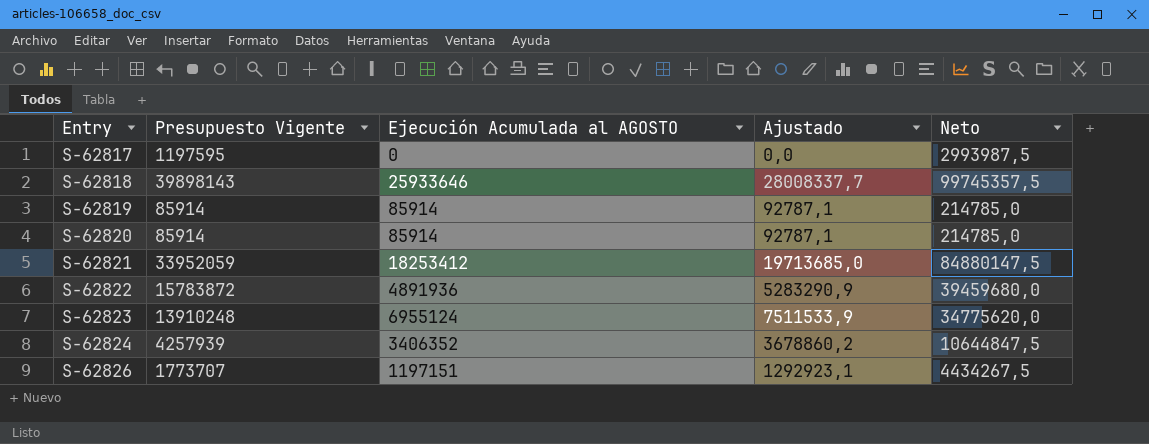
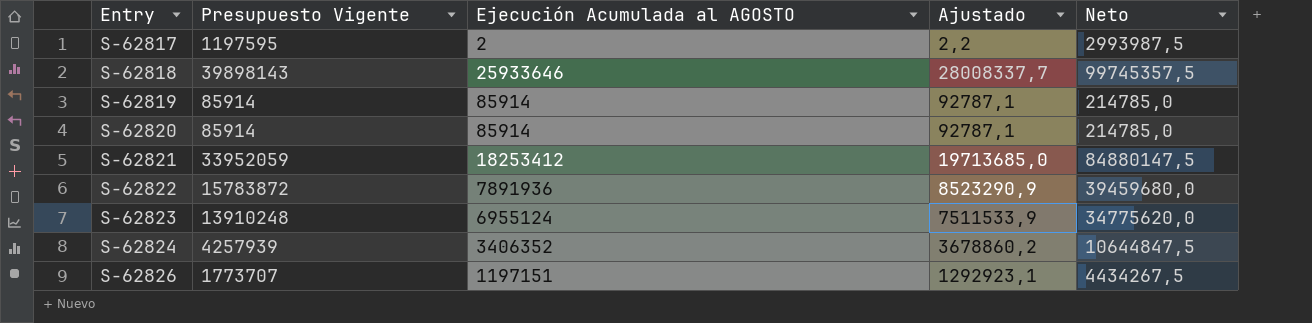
S-62817 | Ejecución Acumulada al AGOSTO: 0 -> 2
S-62817 | Ajustado: 0,0 -> 2,2
S-62822 | Ejecución Acumulada al AGOSTO: 4891936 -> 7891936
S-62822 | Ajustado: 5283290,9 -> 8523290,9

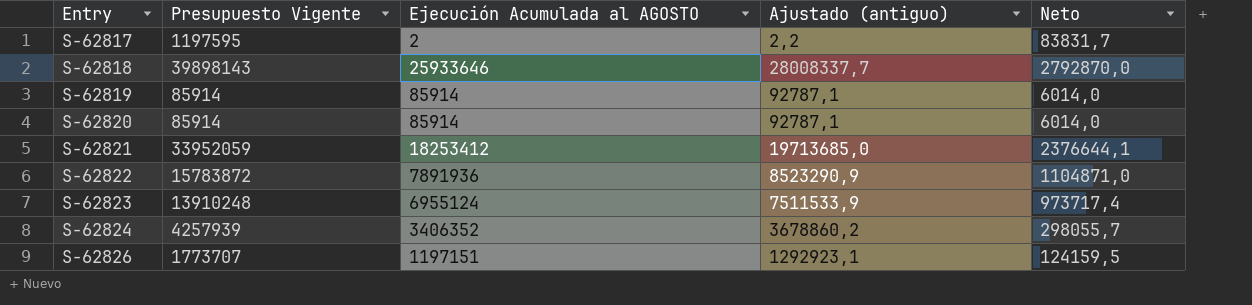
column name: Ajustado -> Ajustado (antiguo)
column Neto | formula: [Presupuesto Vigente] * 2,5 -> [Presupuesto Vigente] * 0,07

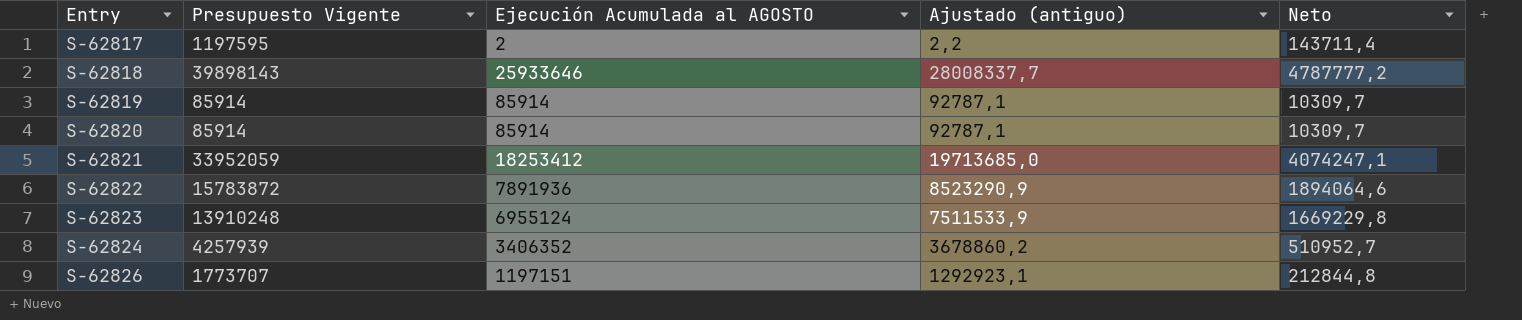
column Neto | formula: [Presupuesto Vigente] * 0,07 -> [Presupuesto Vigente] * 0,12

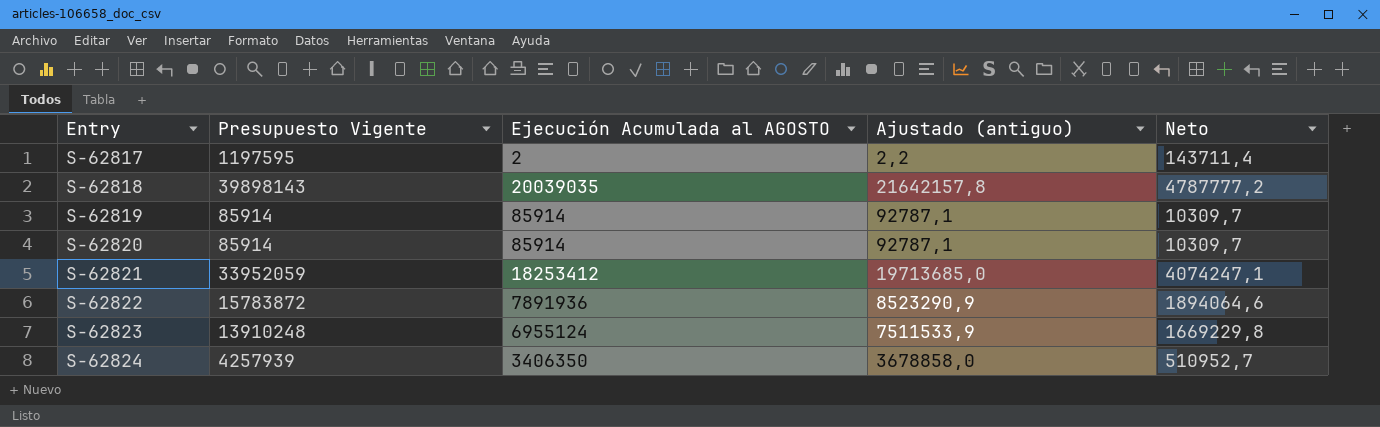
row S-62826: 1773707 | 1197151 | 1292923,1 | 212844,8 -> none
S-62818 | Ejecución Acumulada al AGOSTO: 25933646 -> 20039035
S-62818 | Ajustado (antiguo): 28008337,7 -> 21642157,8
S-62824 | Ejecución Acumulada al AGOSTO: 3406352 -> 3406350
S-62824 | Ajustado (antiguo): 3678860,2 -> 3678858,0

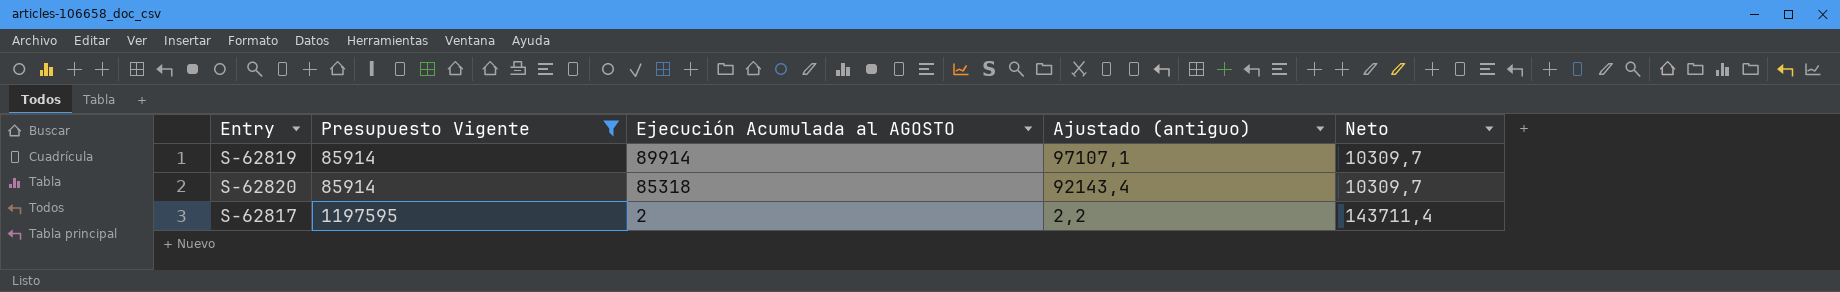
filter: none -> Presupuesto Vigente <= 1197595
row order: Entry ascending -> Presupuesto Vigente ascending
S-62819 | Ejecución Acumulada al AGOSTO: 85914 -> 89914
S-62819 | Ajustado (antiguo): 92787,1 -> 97107,1
S-62820 | Ejecución Acumulada al AGOSTO: 85914 -> 85318
S-62820 | Ajustado (antiguo): 92787,1 -> 92143,4

